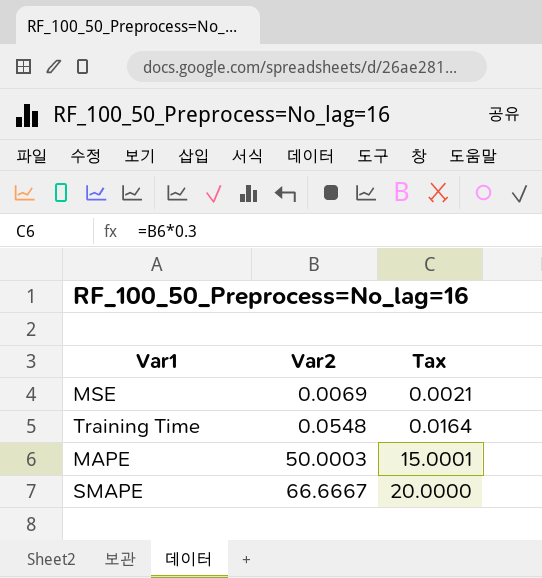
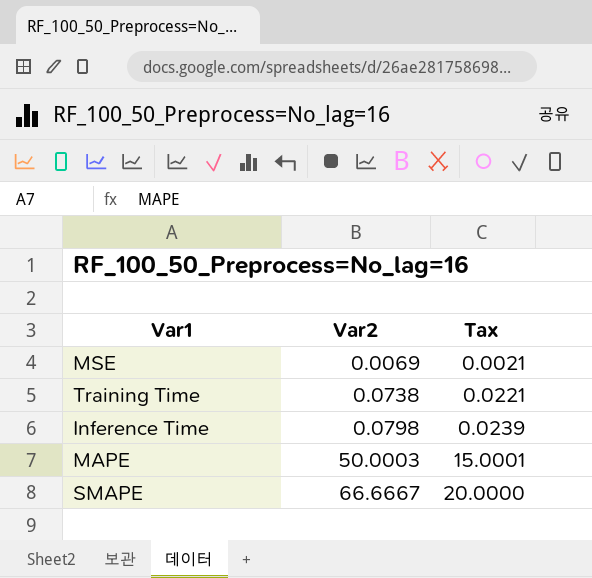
Training Time | Var2: 0.0548 -> 0.0738
Training Time | Tax: 0.0164 -> 0.0221
row Inference Time: none -> 0.0798 | 0.0239

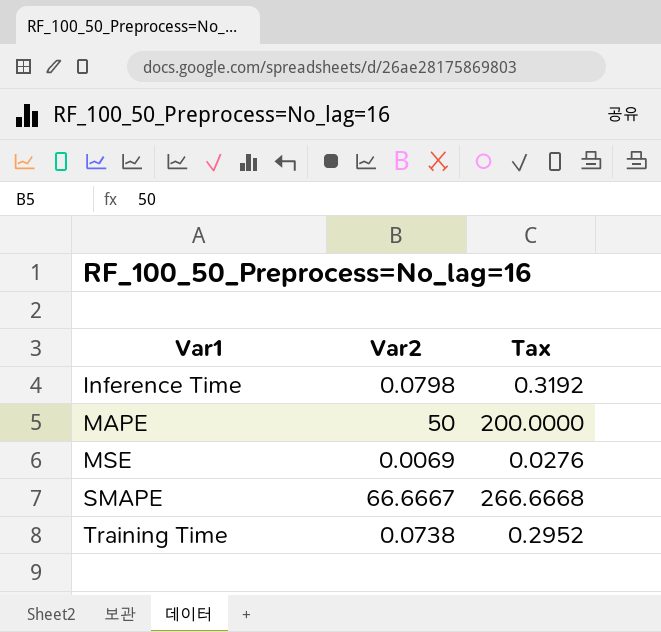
row order: Var2 ascending -> Var1 ascending
column Tax | formula: [Var2] * 0.3 -> [Var2] * 4
MAPE | Var2: 50.0003 -> 50

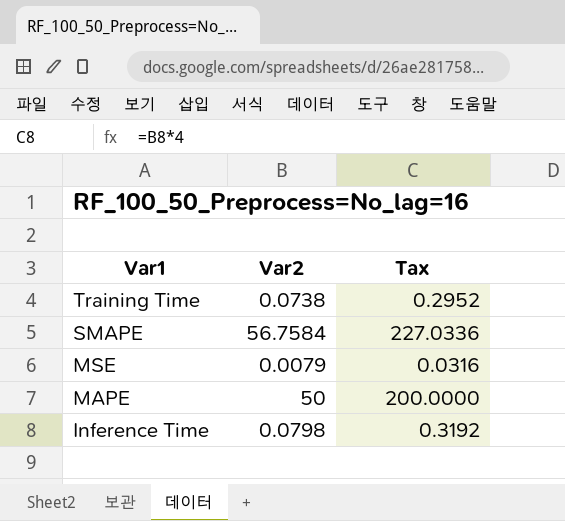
row order: Var1 ascending -> Var1 descending
SMAPE | Var2: 66.6667 -> 56.7584
SMAPE | Tax: 266.6668 -> 227.0336
MSE | Var2: 0.0069 -> 0.0079
MSE | Tax: 0.0276 -> 0.0316

